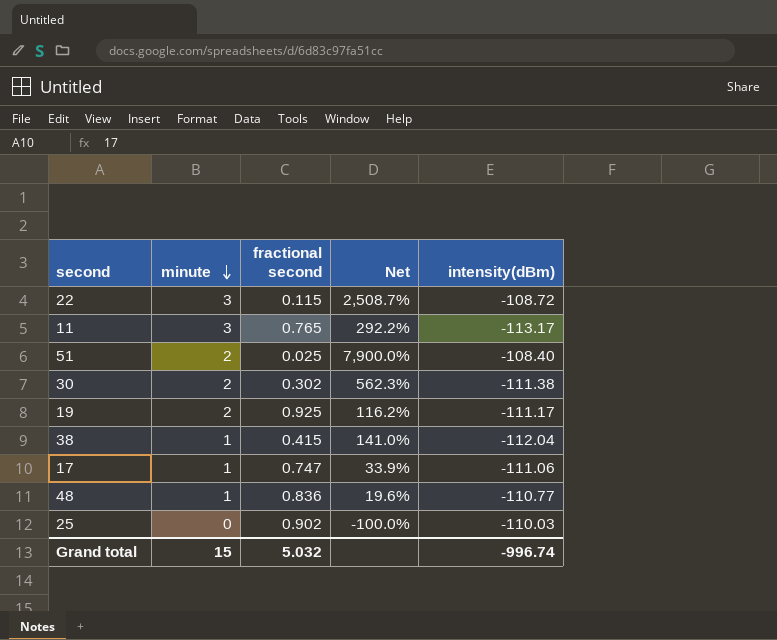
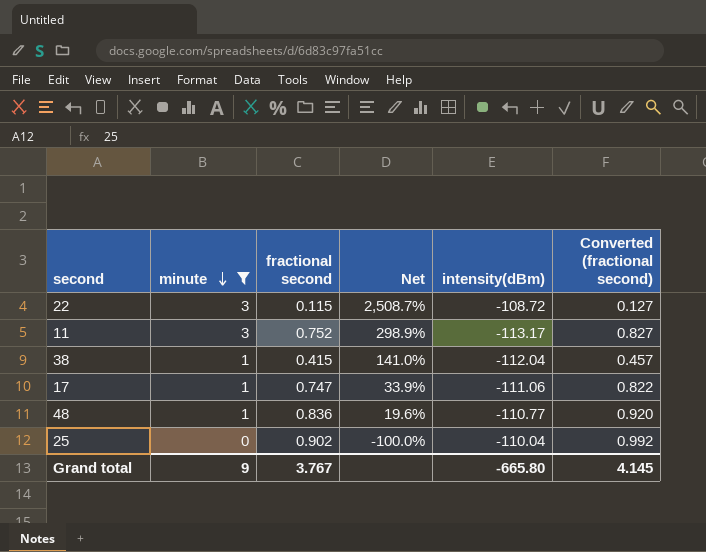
filter: none -> minute != 2
column Converted (fractional second) | formula: none -> [fractional second] * 1.1
11 | fractional second: 0.765 -> 0.752
11 | Net: 292.2% -> 298.9%
25 | intensity(dBm): -110.03 -> -110.04
Grand total | minute: 15 -> 9
Grand total | fractional second: 5.032 -> 3.767
Grand total | intensity(dBm): -996.74 -> -665.80

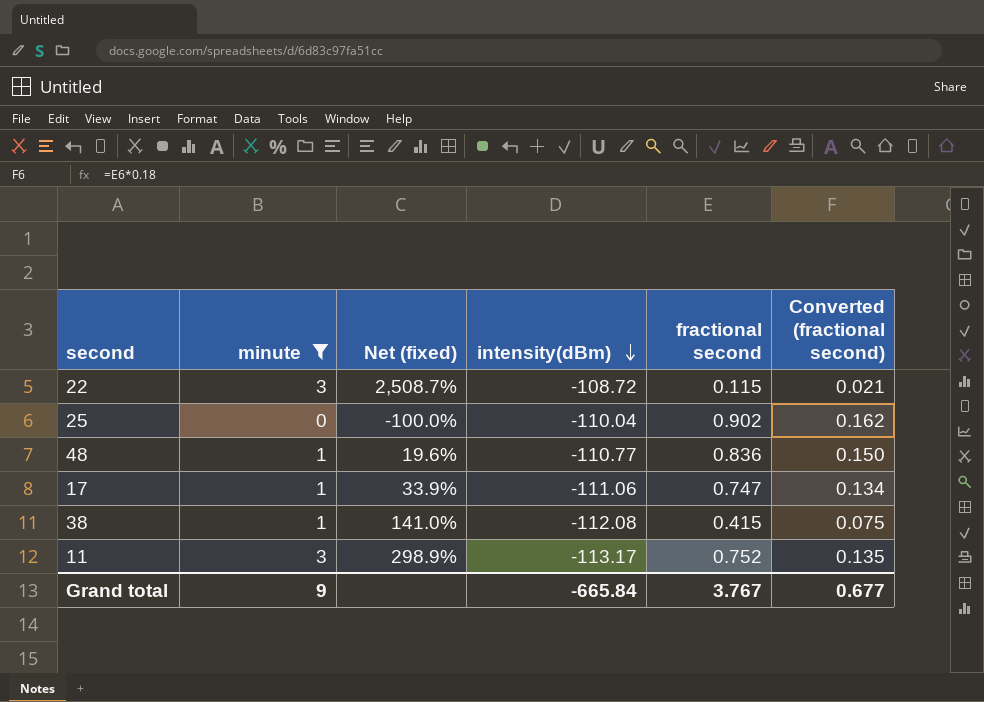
row order: minute descending -> intensity(dBm) descending
column name: Net -> Net (fixed)
column fractional second | position: 3 -> 5
column Converted (fractional second) | formula: [fractional second] * 1.1 -> [fractional second] * 0.18
38 | intensity(dBm): -112.04 -> -112.08
Grand total | intensity(dBm): -665.80 -> -665.84
Grand total | Converted (fractional second): 4.145 -> 0.677

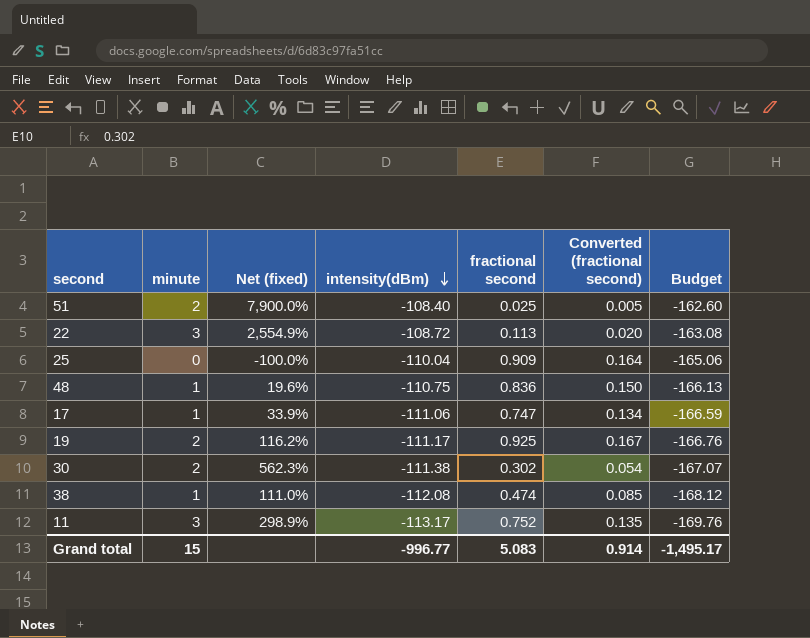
filter: minute != 2 -> none
column Budget | formula: none -> [intensity(dBm)] * 1.5
22 | Net (fixed): 2,508.7% -> 2,554.9%
22 | fractional second: 0.115 -> 0.113
22 | Converted (fractional second): 0.021 -> 0.020
25 | fractional second: 0.902 -> 0.909
25 | Converted (fractional second): 0.162 -> 0.164
48 | intensity(dBm): -110.77 -> -110.75
38 | Net (fixed): 141.0% -> 111.0%
38 | fractional second: 0.415 -> 0.474
38 | Converted (fractional second): 0.075 -> 0.085
Grand total | minute: 9 -> 15
Grand total | intensity(dBm): -665.84 -> -996.77
Grand total | fractional second: 3.767 -> 5.083
Grand total | Converted (fractional second): 0.677 -> 0.914

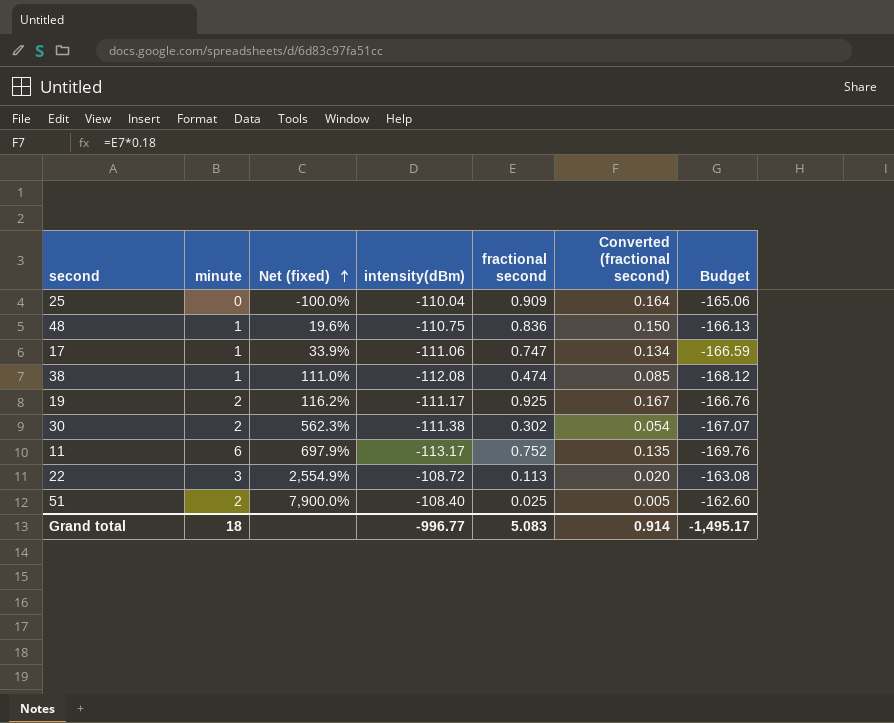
row order: intensity(dBm) descending -> Net (fixed) ascending
11 | minute: 3 -> 6
11 | Net (fixed): 298.9% -> 697.9%
Grand total | minute: 15 -> 18

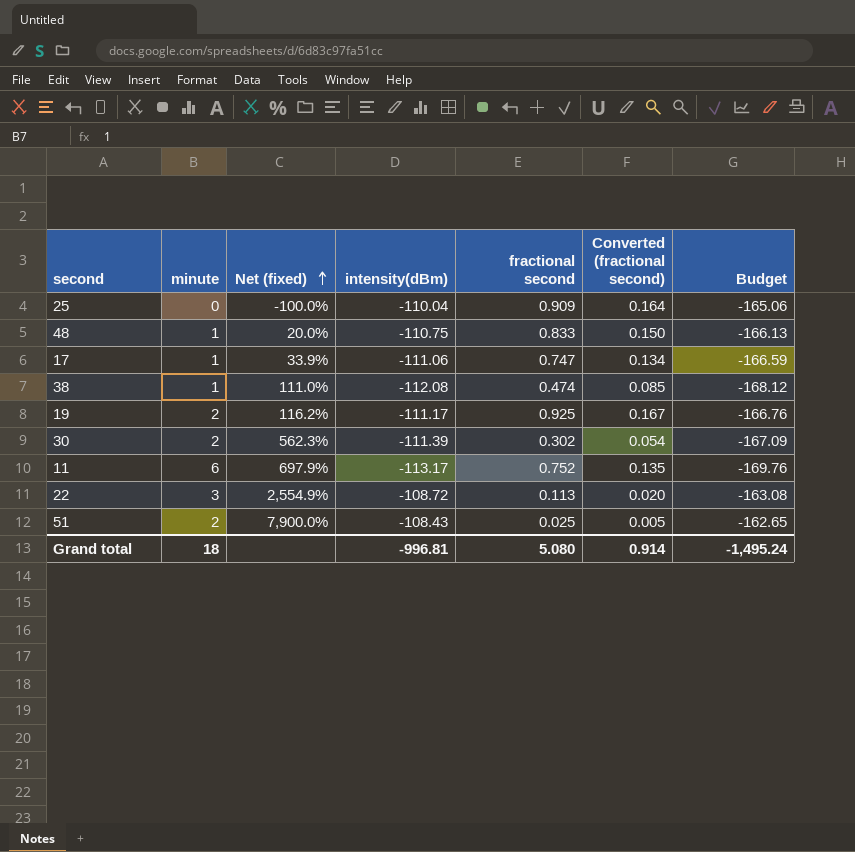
48 | Net (fixed): 19.6% -> 20.0%
48 | fractional second: 0.836 -> 0.833
30 | intensity(dBm): -111.38 -> -111.39
30 | Budget: -167.07 -> -167.09
51 | intensity(dBm): -108.40 -> -108.43
51 | Budget: -162.60 -> -162.65
Grand total | intensity(dBm): -996.77 -> -996.81
Grand total | fractional second: 5.083 -> 5.080
Grand total | Budget: -1,495.17 -> -1,495.24

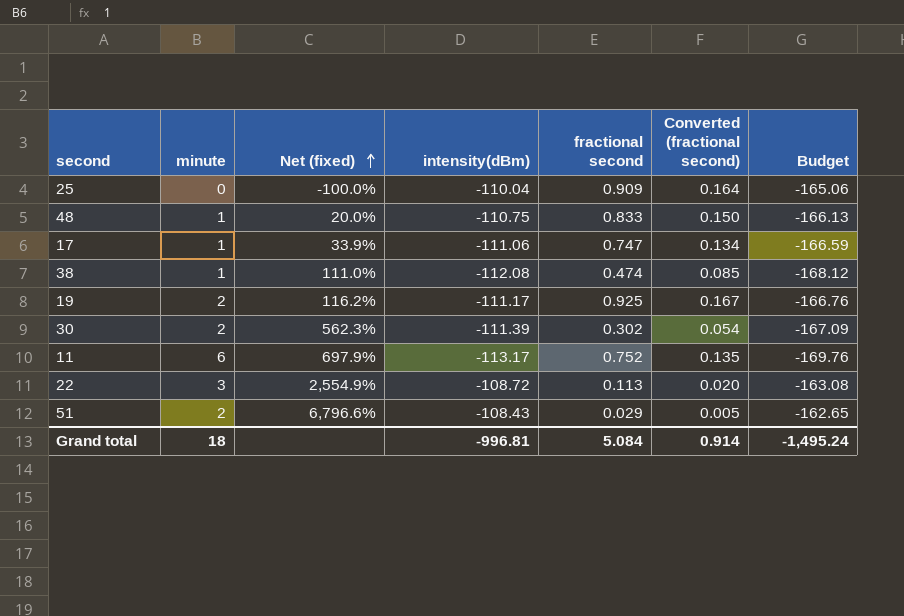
51 | Net (fixed): 7,900.0% -> 6,796.6%
51 | fractional second: 0.025 -> 0.029
Grand total | fractional second: 5.080 -> 5.084

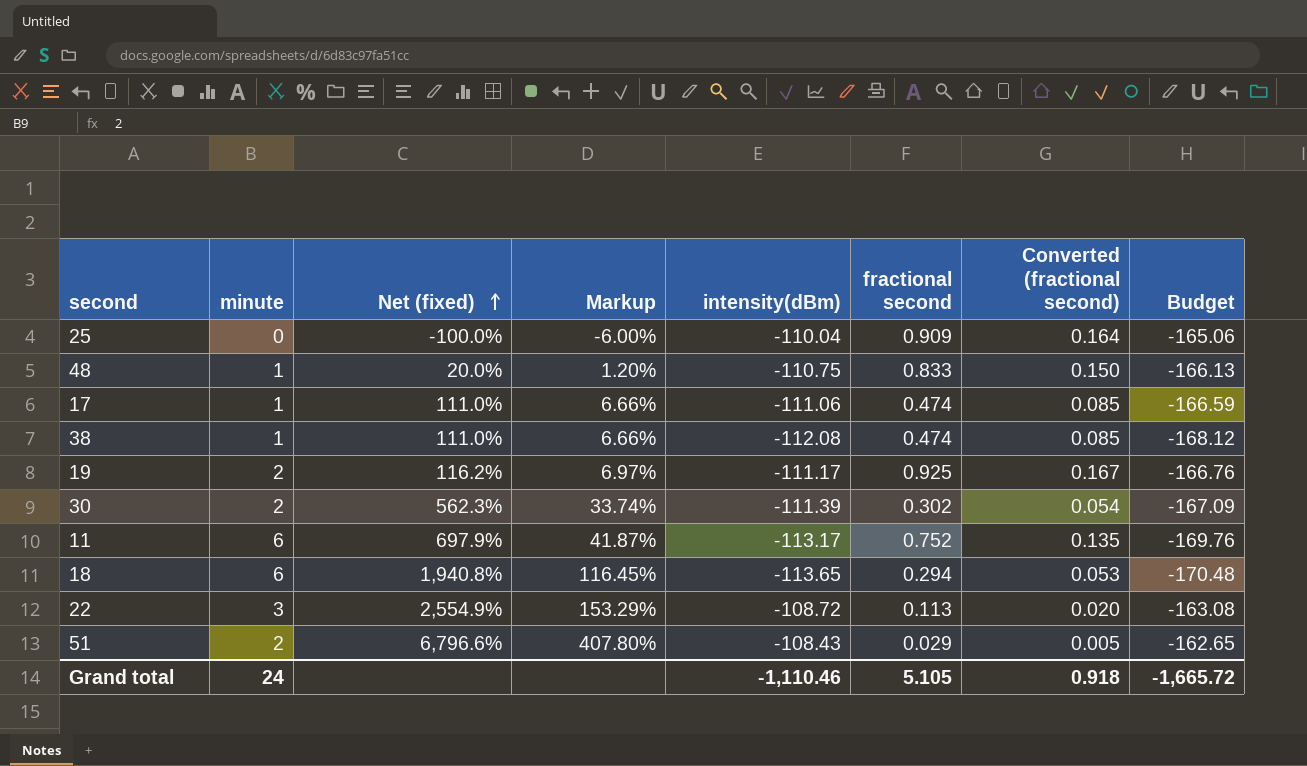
column Markup | formula: none -> [Net (fixed)] * 0.06
17 | Net (fixed): 33.9% -> 111.0%
17 | fractional second: 0.747 -> 0.474
17 | Converted (fractional second): 0.134 -> 0.085
row 18: none -> 6 | 1,940.8% | 116.45% | -113.65 | 0.294 | 0.053 | -170.48
Grand total | minute: 18 -> 24
Grand total | intensity(dBm): -996.81 -> -1,110.46
Grand total | fractional second: 5.084 -> 5.105
Grand total | Converted (fractional second): 0.914 -> 0.918
Grand total | Budget: -1,495.24 -> -1,665.72

